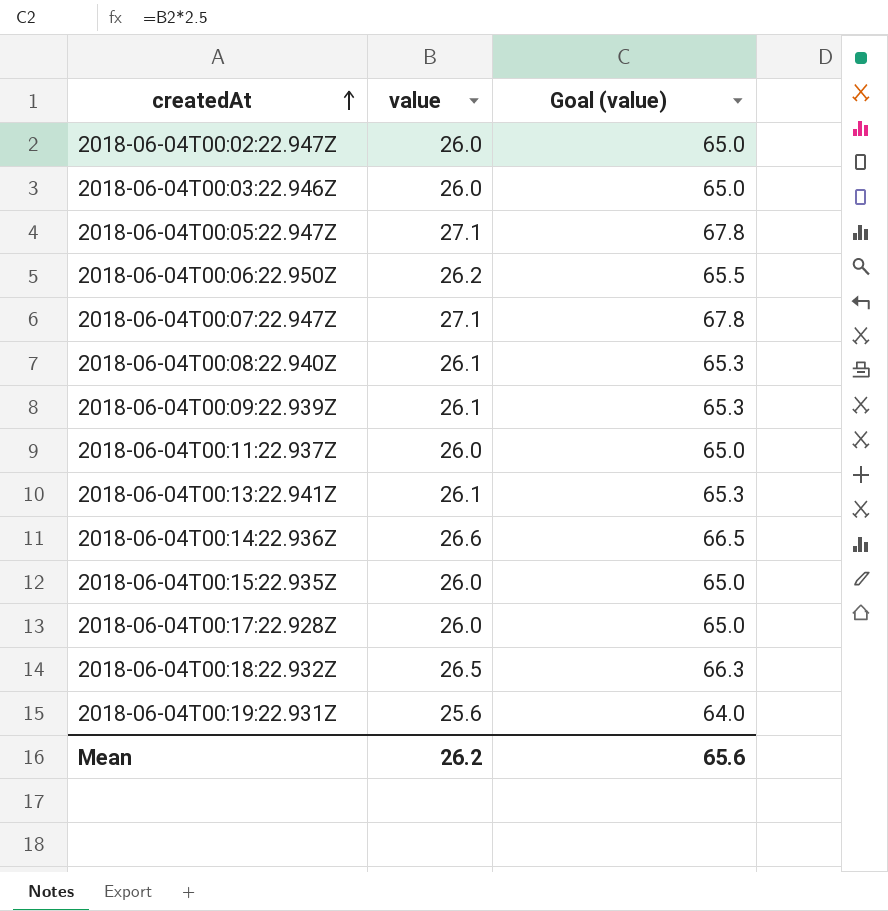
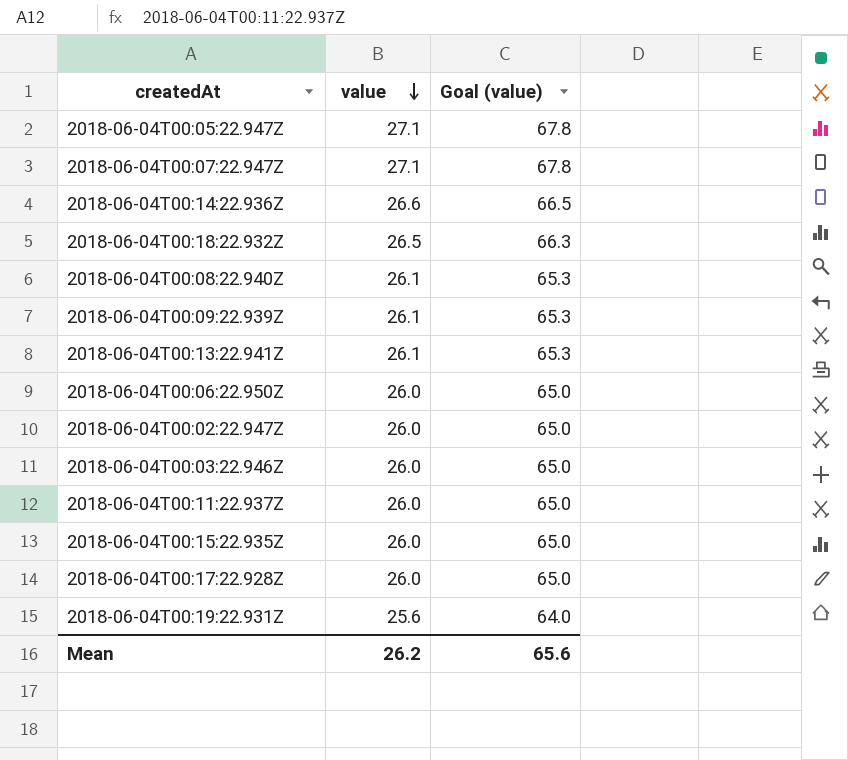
row order: createdAt ascending -> value descending
2018-06-04T00:06:22.950Z | value: 26.2 -> 26.0
2018-06-04T00:06:22.950Z | Goal (value): 65.5 -> 65.0

